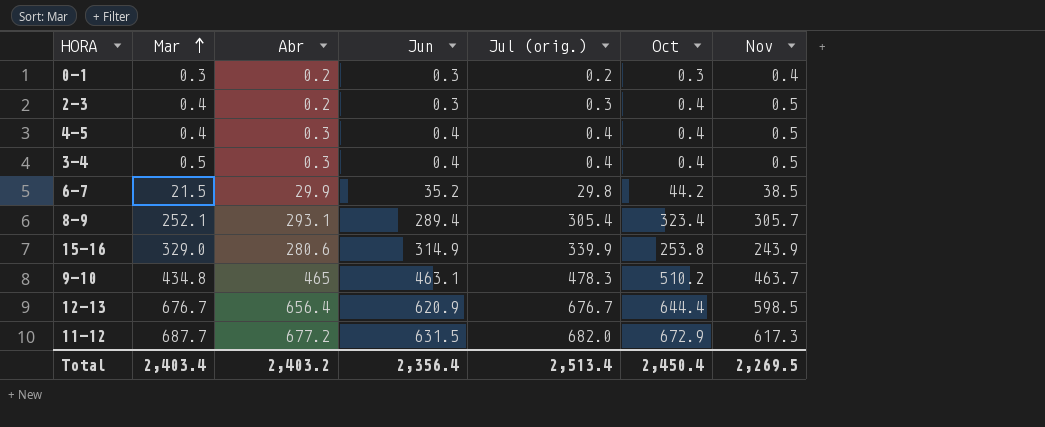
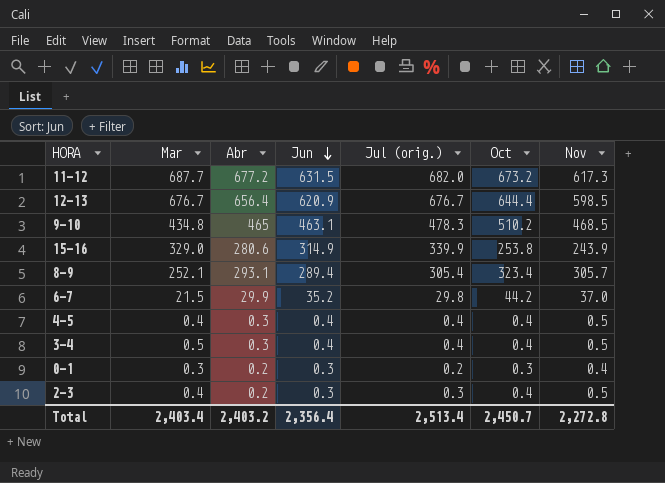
row order: Mar ascending -> Jun descending
11-12 | Oct: 672.9 -> 673.2
9-10 | Nov: 463.7 -> 468.5
6-7 | Nov: 38.5 -> 37.0
Total | Oct: 2,450.4 -> 2,450.7
Total | Nov: 2,269.5 -> 2,272.8

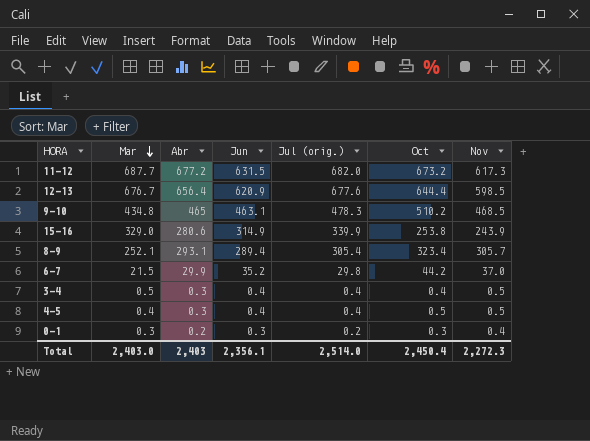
row order: Jun descending -> Mar descending
row 2-3: 0.4 | 0.2 | 0.3 | 0.3 | 0.4 | 0.5 -> none
12-13 | Jul (orig.): 676.7 -> 677.6
4-5 | Oct: 0.4 -> 0.5
Total | Mar: 2,403.4 -> 2,403.0
Total | Abr: 2,403.2 -> 2,403
Total | Jun: 2,356.4 -> 2,356.1
Total | Jul (orig.): 2,513.4 -> 2,514.0
Total | Oct: 2,450.7 -> 2,450.4
Total | Nov: 2,272.8 -> 2,272.3

